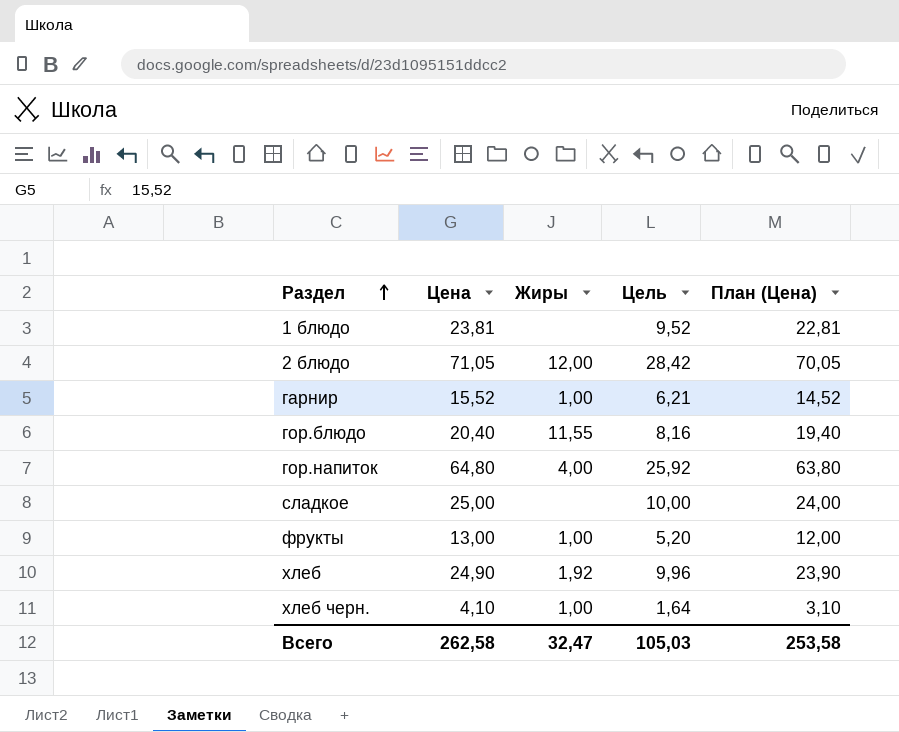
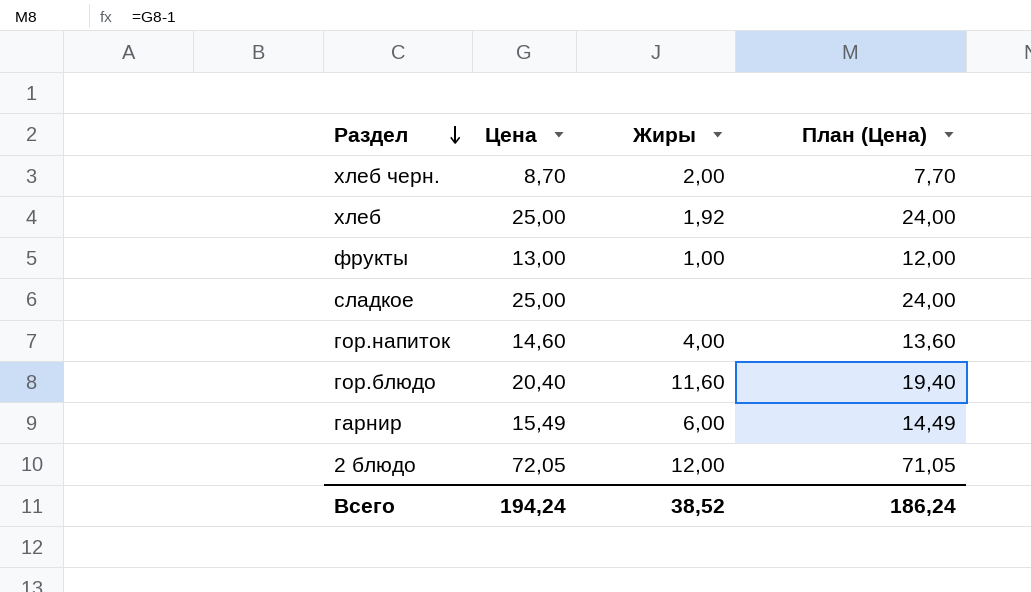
row order: Раздел ascending -> Раздел descending
column Цель | formula: [Цена] * 0,4 -> none
row 1 блюдо: 23,81 | none | 9,52 | 22,81 -> none
хлеб черн. | Цена: 4,10 -> 8,70
хлеб черн. | Жиры: 1,00 -> 2,00
хлеб черн. | План (Цена): 3,10 -> 7,70
хлеб | Цена: 24,90 -> 25,00
хлеб | План (Цена): 23,90 -> 24,00
гор.напиток | Цена: 64,80 -> 14,60
гор.напиток | План (Цена): 63,80 -> 13,60
гор.блюдо | Жиры: 11,55 -> 11,60
гарнир | Цена: 15,52 -> 15,49
гарнир | Жиры: 1,00 -> 6,00
гарнир | План (Цена): 14,52 -> 14,49
2 блюдо | Цена: 71,05 -> 72,05
2 блюдо | План (Цена): 70,05 -> 71,05
Всего | Цена: 262,58 -> 194,24
Всего | Жиры: 32,47 -> 38,52
Всего | План (Цена): 253,58 -> 186,24

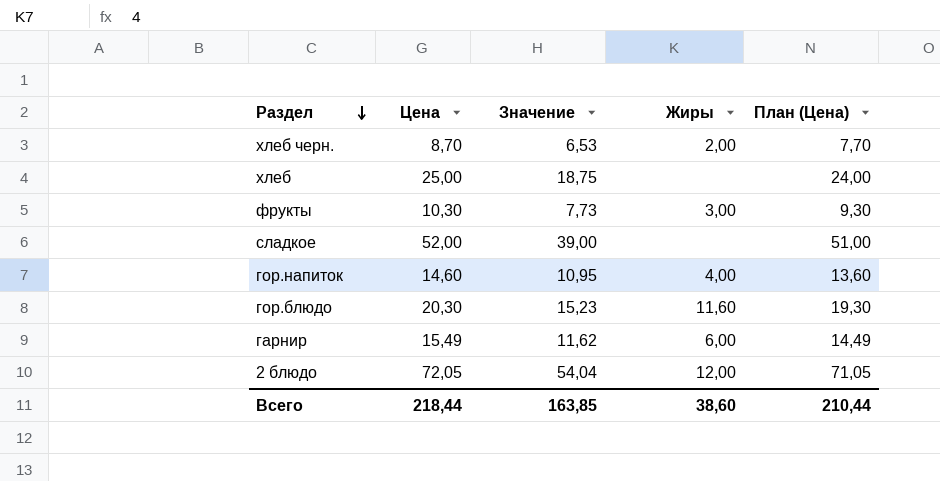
column Значение | formula: none -> [Цена] * 0,75
хлеб | Жиры: 1,92 -> none
фрукты | Цена: 13,00 -> 10,30
фрукты | Жиры: 1,00 -> 3,00
фрукты | План (Цена): 12,00 -> 9,30
сладкое | Цена: 25,00 -> 52,00
сладкое | План (Цена): 24,00 -> 51,00
гор.блюдо | Цена: 20,40 -> 20,30
гор.блюдо | План (Цена): 19,40 -> 19,30
Всего | Цена: 194,24 -> 218,44
Всего | Жиры: 38,52 -> 38,60
Всего | План (Цена): 186,24 -> 210,44

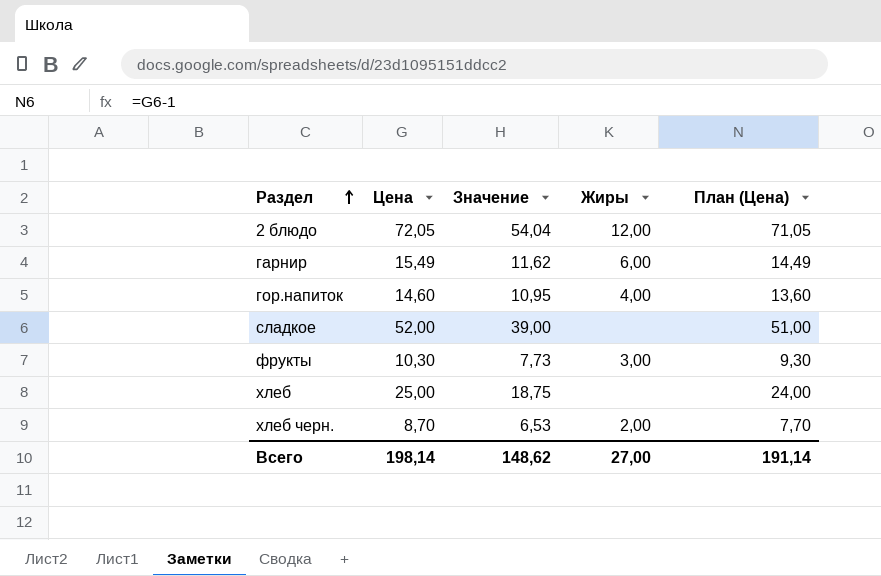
row order: Раздел descending -> Раздел ascending
row гор.блюдо: 20,30 | 15,23 | 11,60 | 19,30 -> none
Всего | Цена: 218,44 -> 198,14
Всего | Значение: 163,85 -> 148,62
Всего | Жиры: 38,60 -> 27,00
Всего | План (Цена): 210,44 -> 191,14

